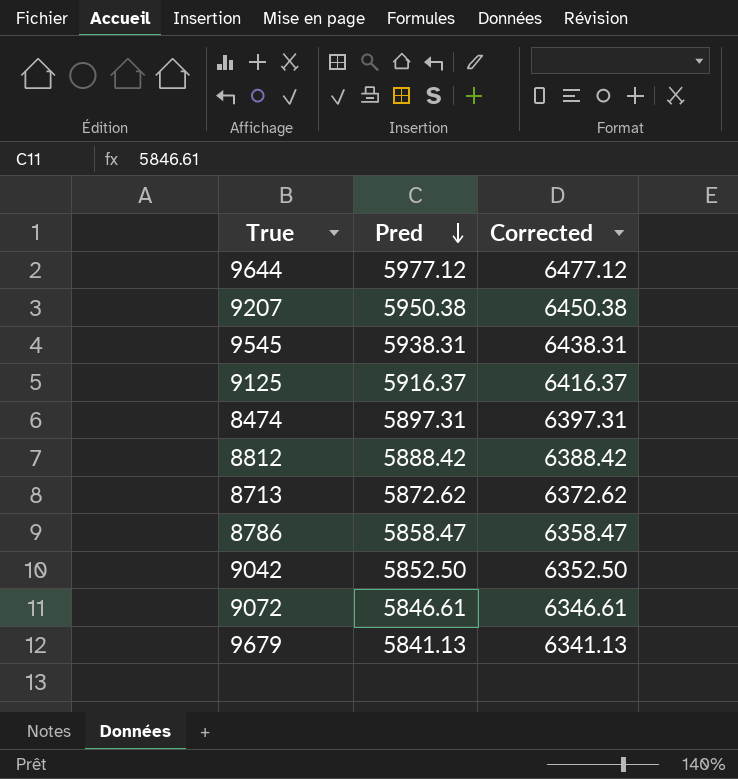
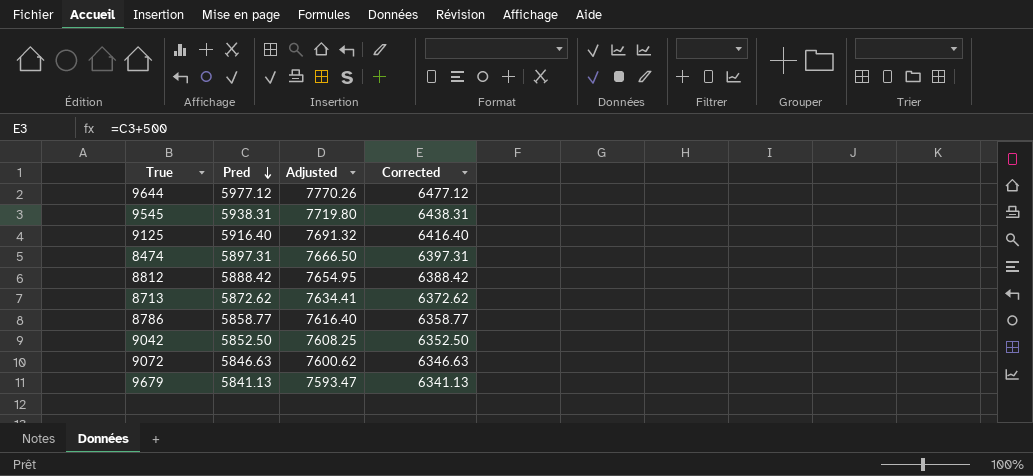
column Adjusted | formula: none -> [Pred] * 1.3
row 9207: 5950.38 | 6450.38 -> none
9125 | Pred: 5916.37 -> 5916.40
9125 | Corrected: 6416.37 -> 6416.40
8786 | Pred: 5858.47 -> 5858.77
8786 | Corrected: 6358.47 -> 6358.77
9072 | Pred: 5846.61 -> 5846.63
9072 | Corrected: 6346.61 -> 6346.63

